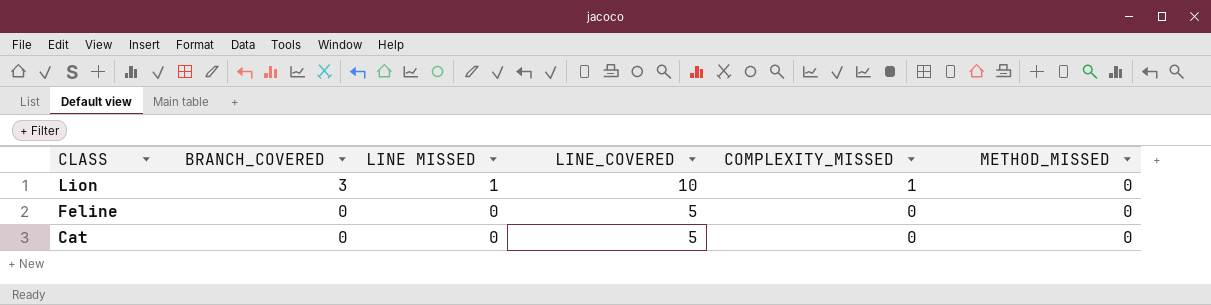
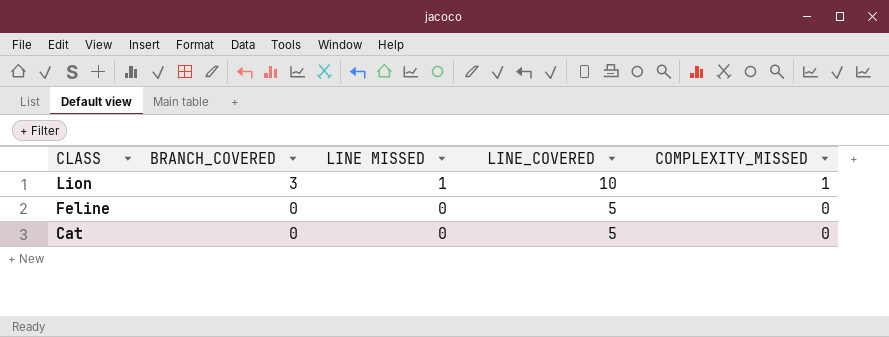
column METHOD_MISSED | position: 6 -> none

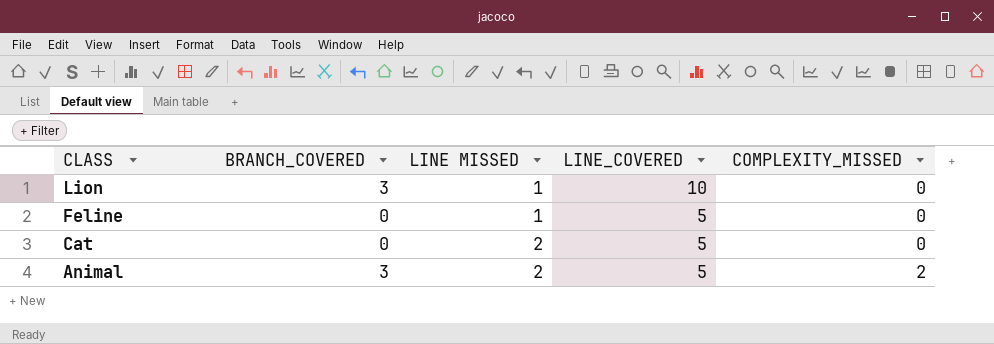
Lion | COMPLEXITY_MISSED: 1 -> 0
Feline | LINE MISSED: 0 -> 1
Cat | LINE MISSED: 0 -> 2
row Animal: none -> 3 | 2 | 5 | 2

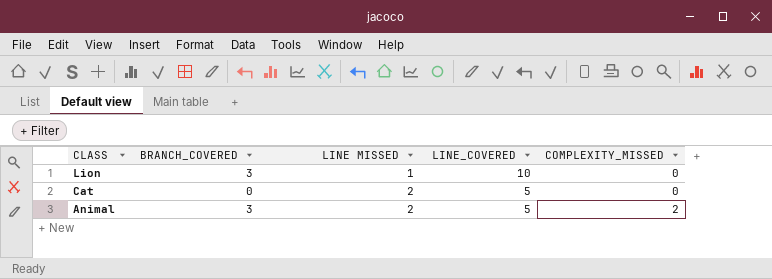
row Feline: 0 | 1 | 5 | 0 -> none

